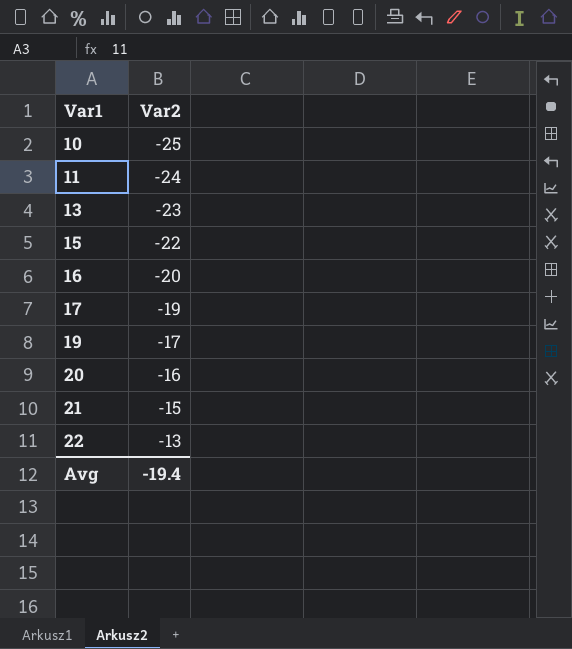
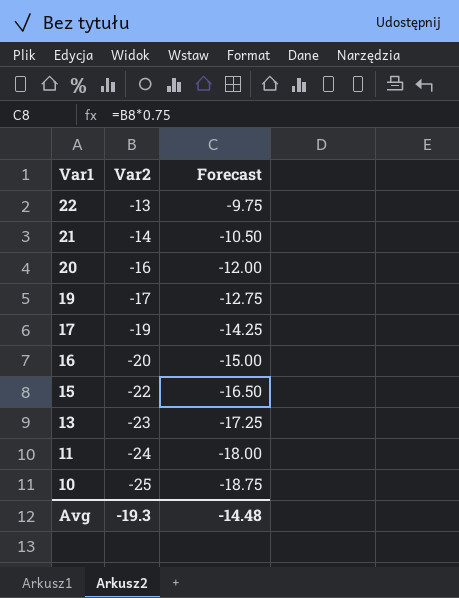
row order: Var1 ascending -> Var1 descending
column Forecast | formula: none -> [Var2] * 0.75
21 | Var2: -15 -> -14
Avg | Var2: -19.4 -> -19.3

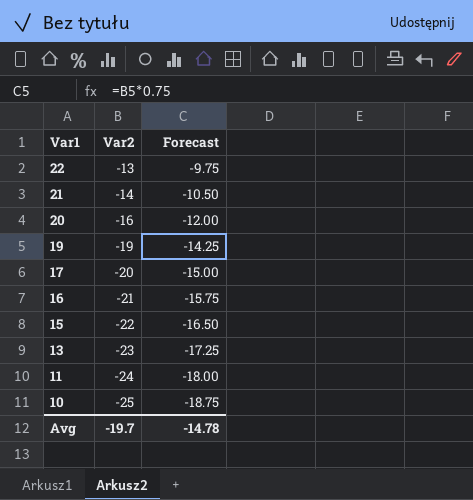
19 | Var2: -17 -> -19
19 | Forecast: -12.75 -> -14.25
17 | Var2: -19 -> -20
17 | Forecast: -14.25 -> -15.00
16 | Var2: -20 -> -21
16 | Forecast: -15.00 -> -15.75
Avg | Var2: -19.3 -> -19.7
Avg | Forecast: -14.48 -> -14.78

